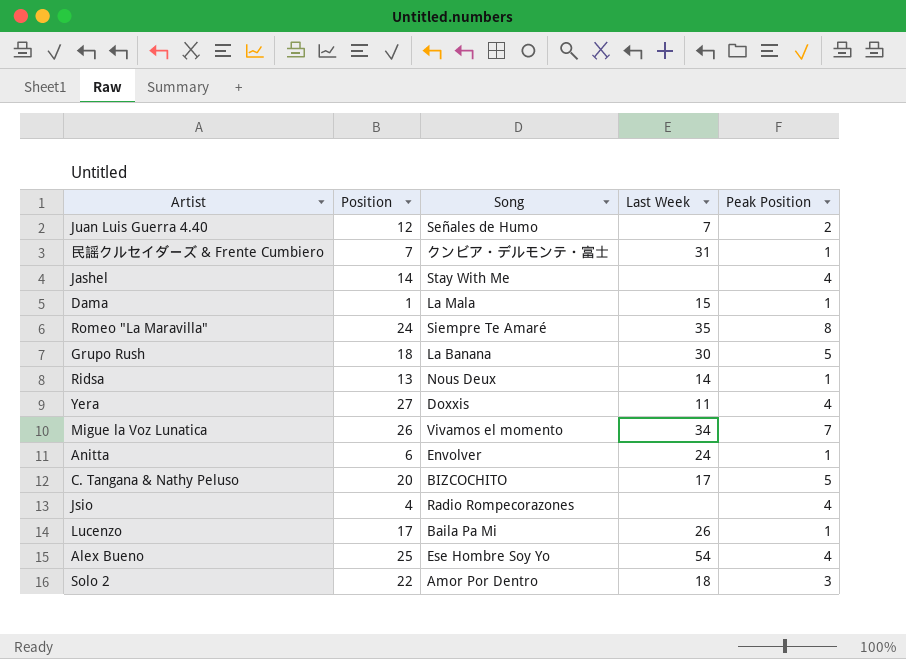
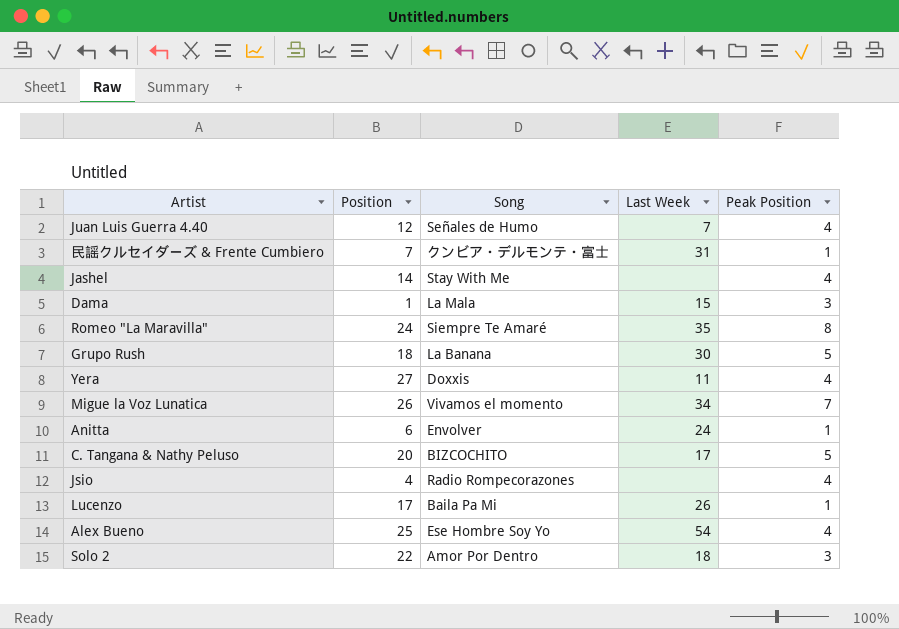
row Ridsa: 13 | Nous Deux | 14 | 1 -> none
Juan Luis Guerra 4.40 | Peak Position: 2 -> 4
Dama | Peak Position: 1 -> 3

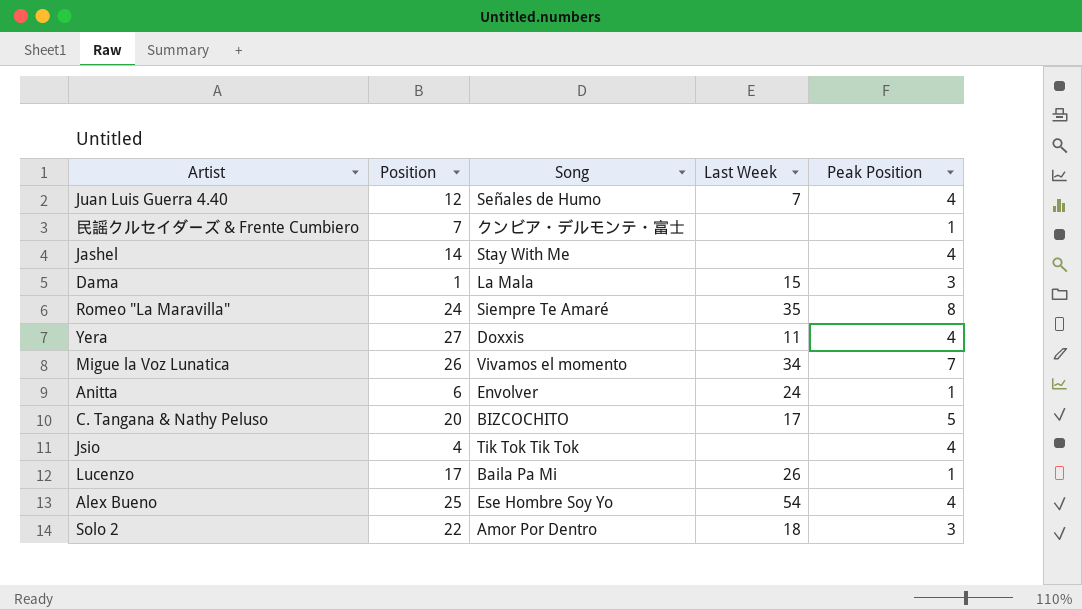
row Grupo Rush: 18 | La Banana | 30 | 5 -> none
民謡クルセイダーズ & Frente Cumbiero | Last Week: 31 -> none
Jsio | Song: Radio Rompecorazones -> Tik Tok Tik Tok

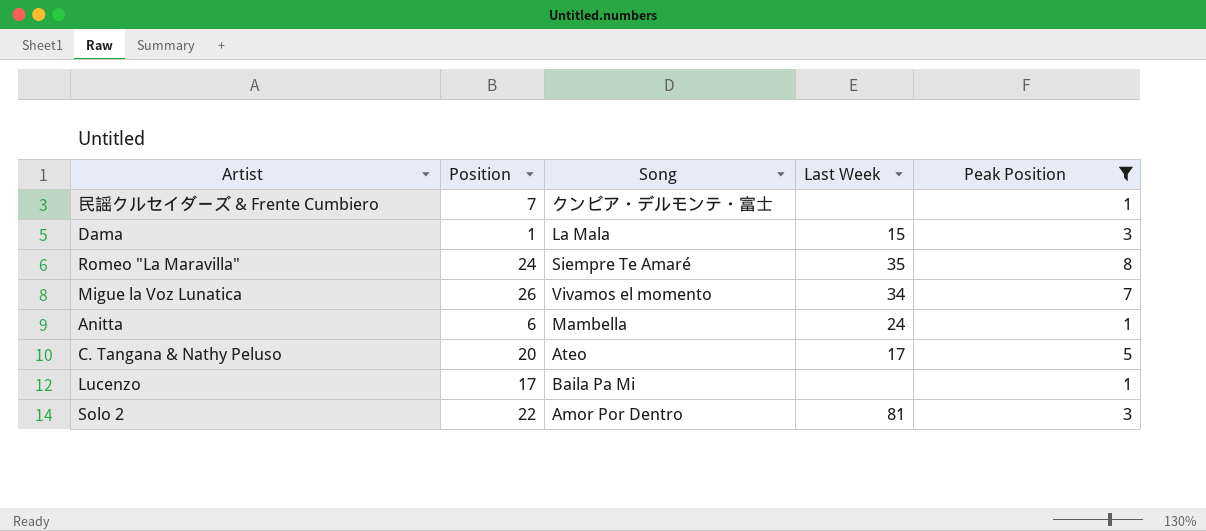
filter: none -> Peak Position != 4
Anitta | Song: Envolver -> Mambella
C. Tangana & Nathy Peluso | Song: BIZCOCHITO -> Ateo
Lucenzo | Last Week: 26 -> none
Solo 2 | Last Week: 18 -> 81

